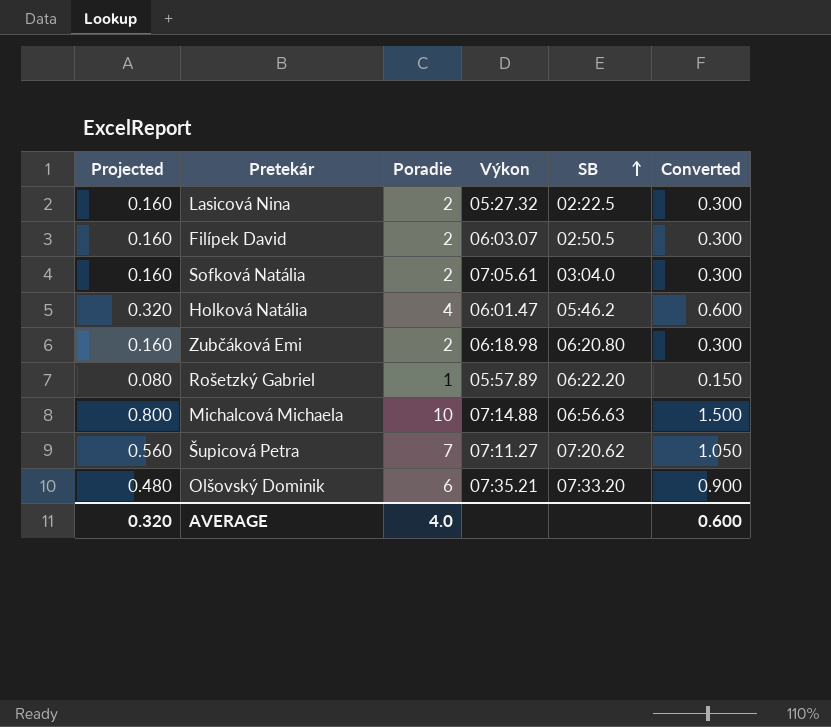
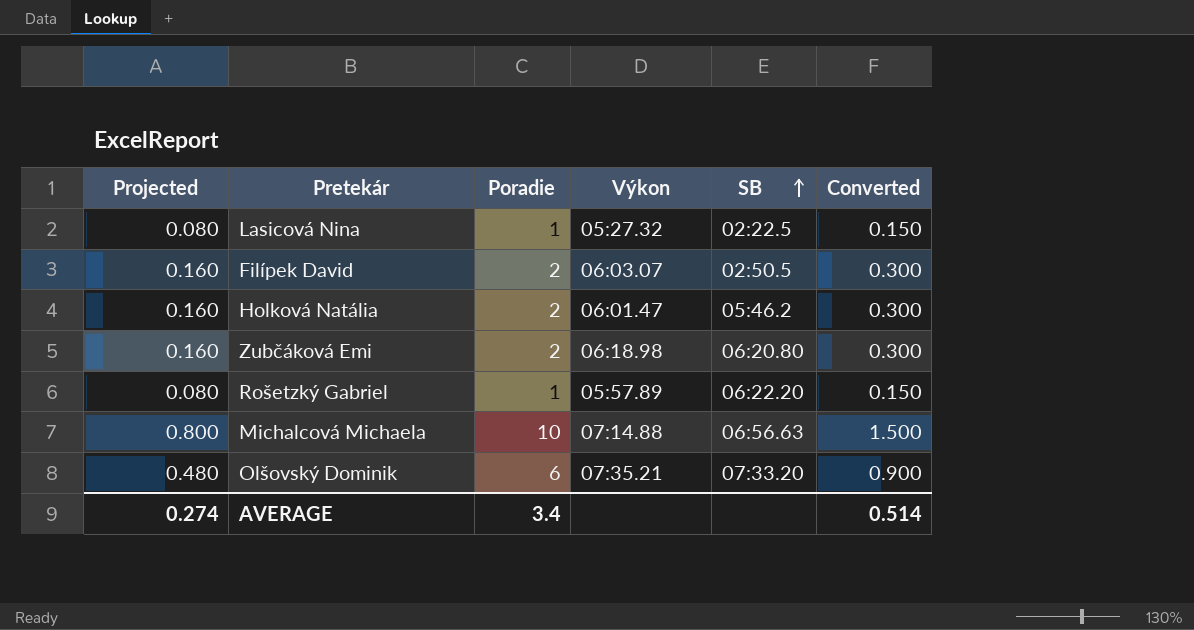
row Sofková Natália: 0.160 | 2 | 07:05.61 | 03:04.0 | 0.300 -> none
row Šupicová Petra: 0.560 | 7 | 07:11.27 | 07:20.62 | 1.050 -> none
Lasicová Nina | Projected: 0.160 -> 0.080
Lasicová Nina | Poradie: 2 -> 1
Lasicová Nina | Converted: 0.300 -> 0.150
Holková Natália | Projected: 0.320 -> 0.160
Holková Natália | Poradie: 4 -> 2
Holková Natália | Converted: 0.600 -> 0.300
AVERAGE | Projected: 0.320 -> 0.274
AVERAGE | Poradie: 4.0 -> 3.4
AVERAGE | Converted: 0.600 -> 0.514

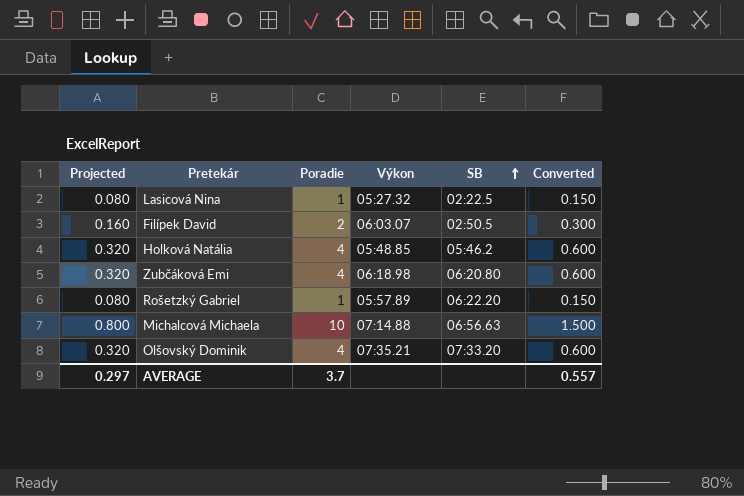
Holková Natália | Projected: 0.160 -> 0.320
Holková Natália | Poradie: 2 -> 4
Holková Natália | Výkon: 06:01.47 -> 05:48.85
Holková Natália | Converted: 0.300 -> 0.600
Zubčáková Emi | Projected: 0.160 -> 0.320
Zubčáková Emi | Poradie: 2 -> 4
Zubčáková Emi | Converted: 0.300 -> 0.600
Olšovský Dominik | Projected: 0.480 -> 0.320
Olšovský Dominik | Poradie: 6 -> 4
Olšovský Dominik | Converted: 0.900 -> 0.600
AVERAGE | Projected: 0.274 -> 0.297
AVERAGE | Poradie: 3.4 -> 3.7
AVERAGE | Converted: 0.514 -> 0.557

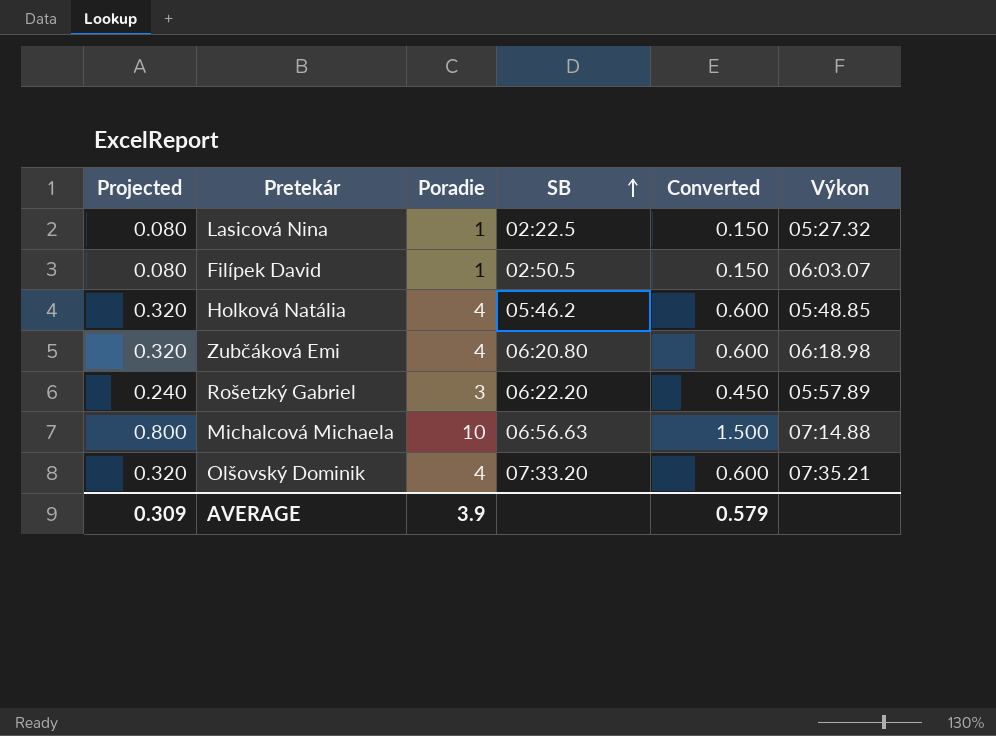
column Výkon | position: 4 -> 6
Filípek David | Projected: 0.160 -> 0.080
Filípek David | Poradie: 2 -> 1
Filípek David | Converted: 0.300 -> 0.150
Rošetzký Gabriel | Projected: 0.080 -> 0.240
Rošetzký Gabriel | Poradie: 1 -> 3
Rošetzký Gabriel | Converted: 0.150 -> 0.450
AVERAGE | Projected: 0.297 -> 0.309
AVERAGE | Poradie: 3.7 -> 3.9
AVERAGE | Converted: 0.557 -> 0.579

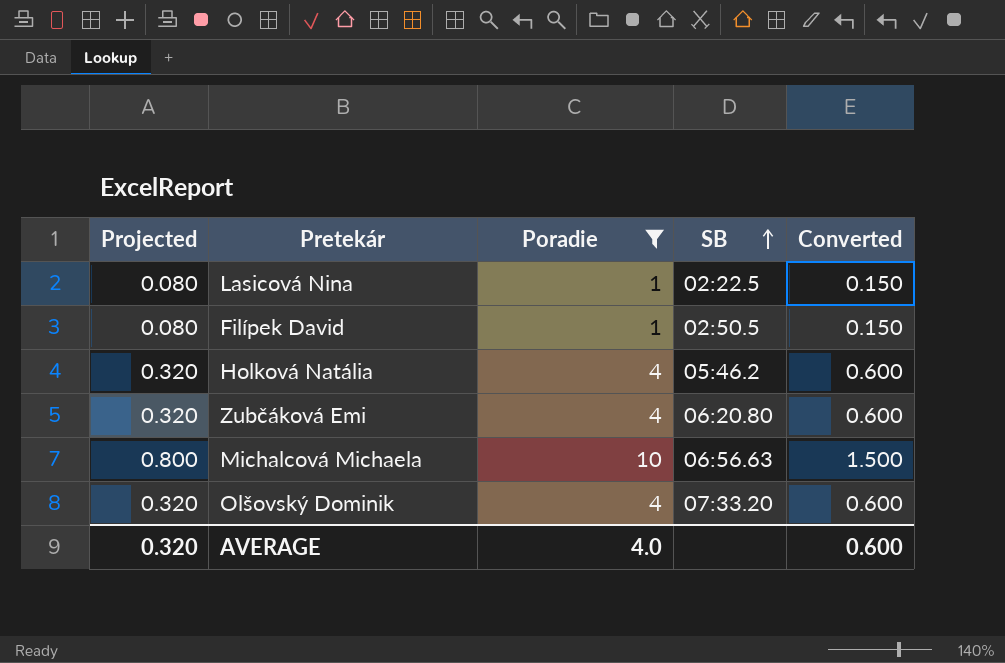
filter: none -> Poradie != 3
column Výkon | position: 6 -> none
AVERAGE | Projected: 0.309 -> 0.320
AVERAGE | Poradie: 3.9 -> 4.0
AVERAGE | Converted: 0.579 -> 0.600

